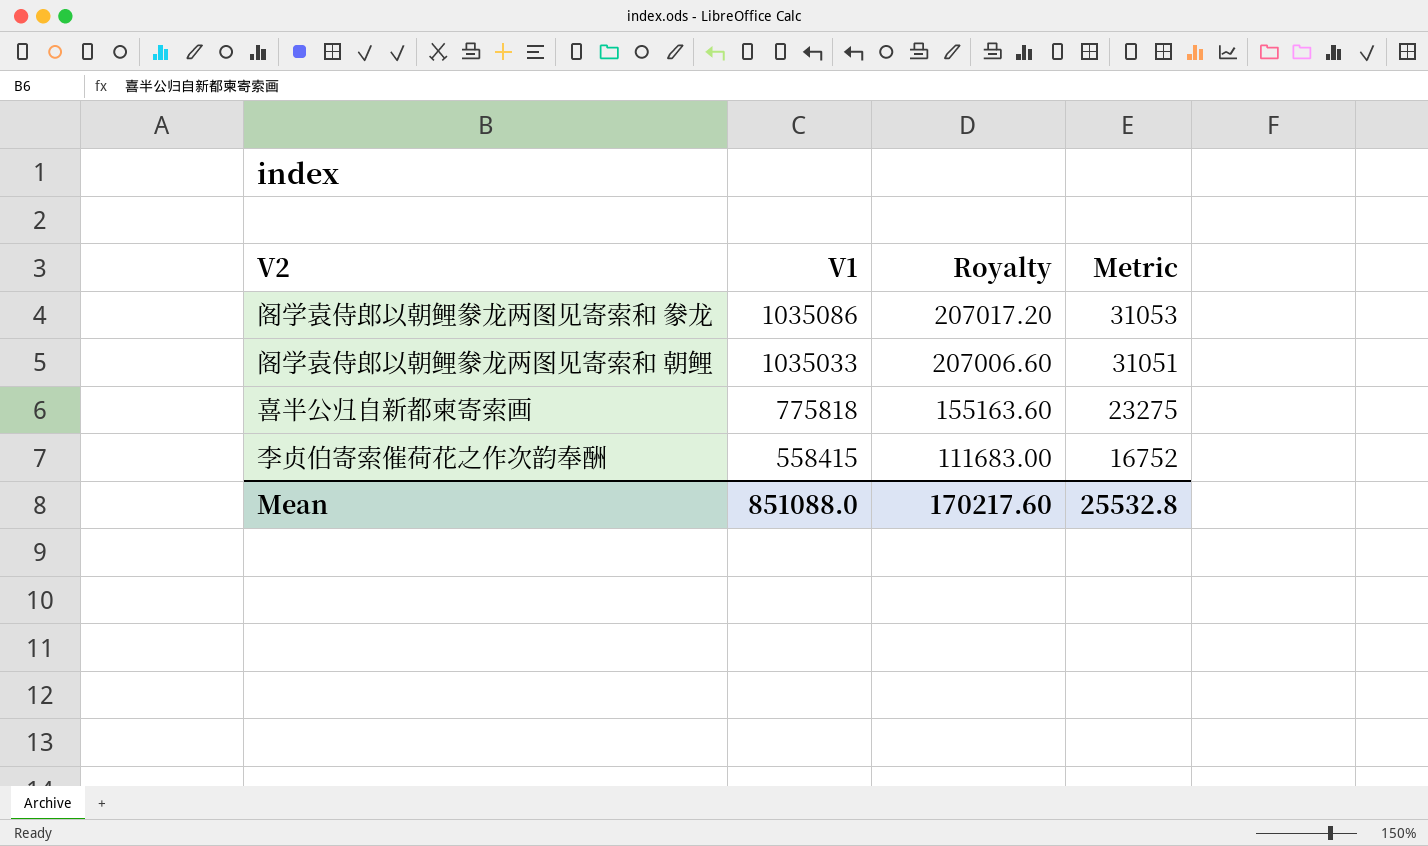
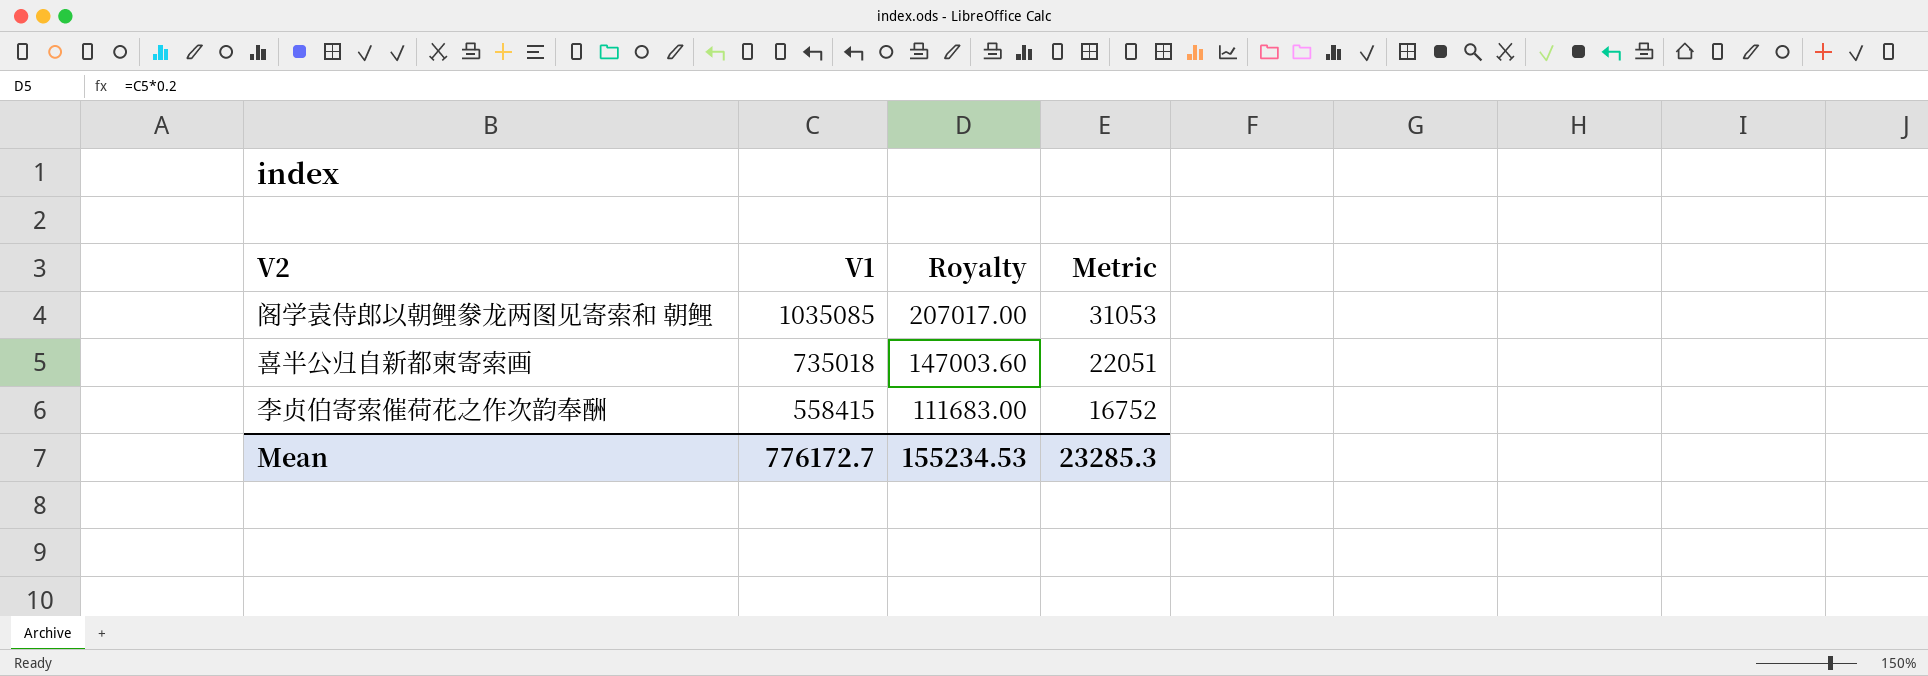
row 阁学袁侍郎以朝鲤豢龙两图见寄索和 豢龙: 1035086 | 207017.20 | 31053 -> none
阁学袁侍郎以朝鲤豢龙两图见寄索和 朝鲤 | V1: 1035033 -> 1035085
阁学袁侍郎以朝鲤豢龙两图见寄索和 朝鲤 | Royalty: 207006.60 -> 207017.00
阁学袁侍郎以朝鲤豢龙两图见寄索和 朝鲤 | Metric: 31051 -> 31053
喜半公归自新都柬寄索画 | V1: 775818 -> 735018
喜半公归自新都柬寄索画 | Royalty: 155163.60 -> 147003.60
喜半公归自新都柬寄索画 | Metric: 23275 -> 22051
Mean | V1: 851088.0 -> 776172.7
Mean | Royalty: 170217.60 -> 155234.53
Mean | Metric: 25532.8 -> 23285.3

